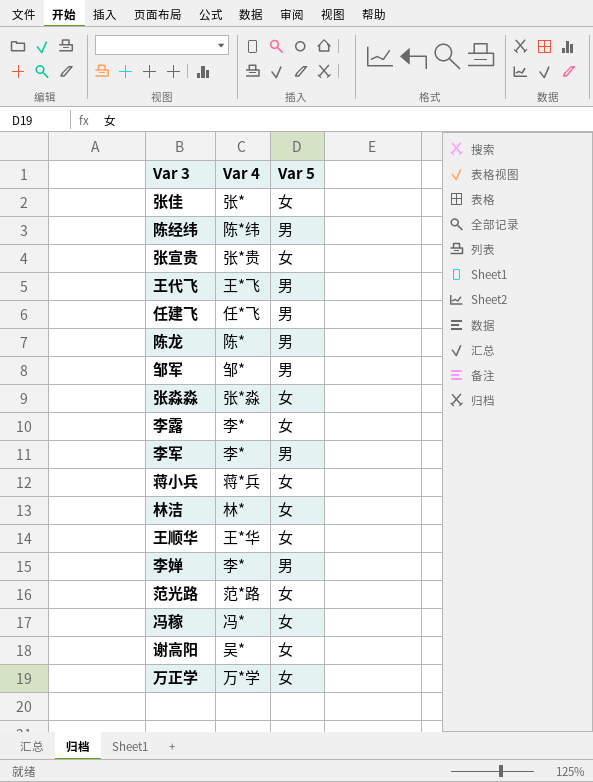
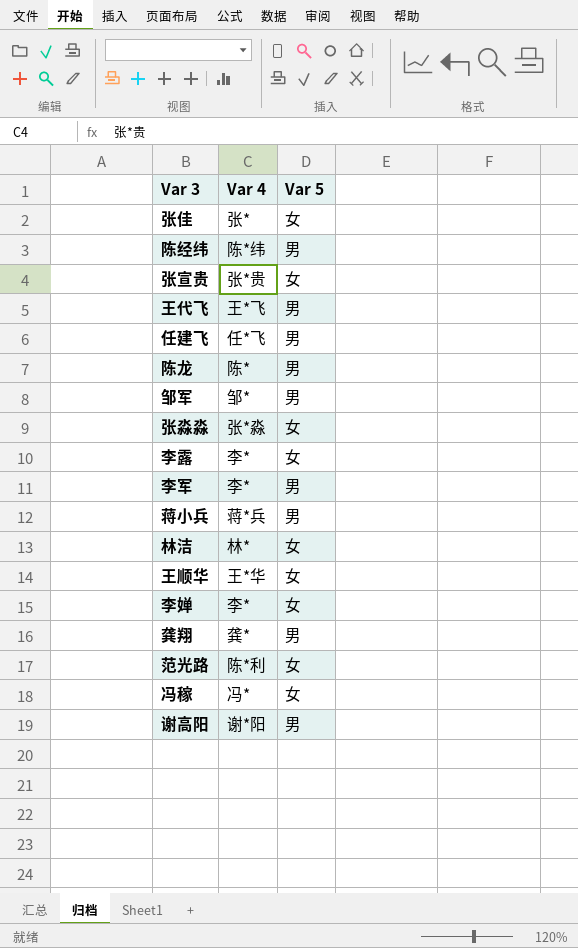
row 万正学: 万*学 | 女 -> none
蒋小兵 | Var 5: 女 -> 男
李婵 | Var 5: 男 -> 女
row 龚翔: none -> 龚* | 男
范光路 | Var 4: 范*路 -> 陈*利
谢高阳 | Var 4: 吴* -> 谢*阳
谢高阳 | Var 5: 女 -> 男

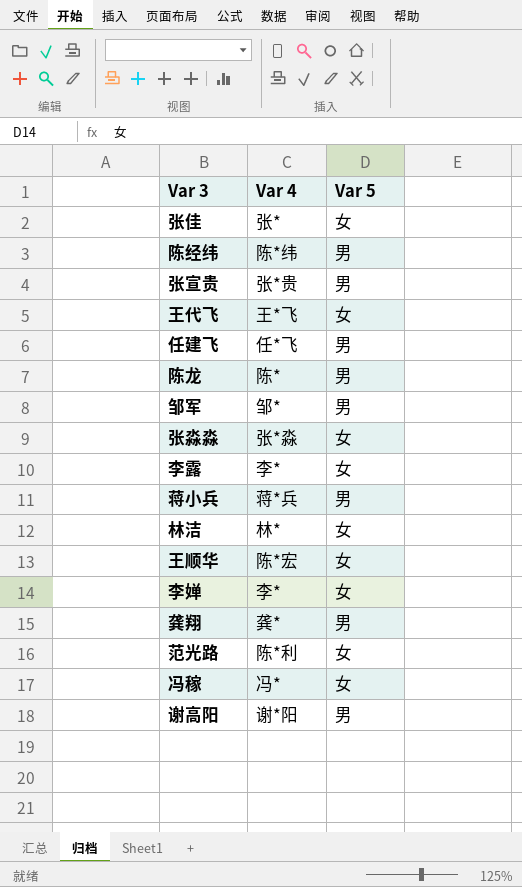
row 李军: 李* | 男 -> none
张宣贵 | Var 5: 女 -> 男
王代飞 | Var 5: 男 -> 女
王顺华 | Var 4: 王*华 -> 陈*宏

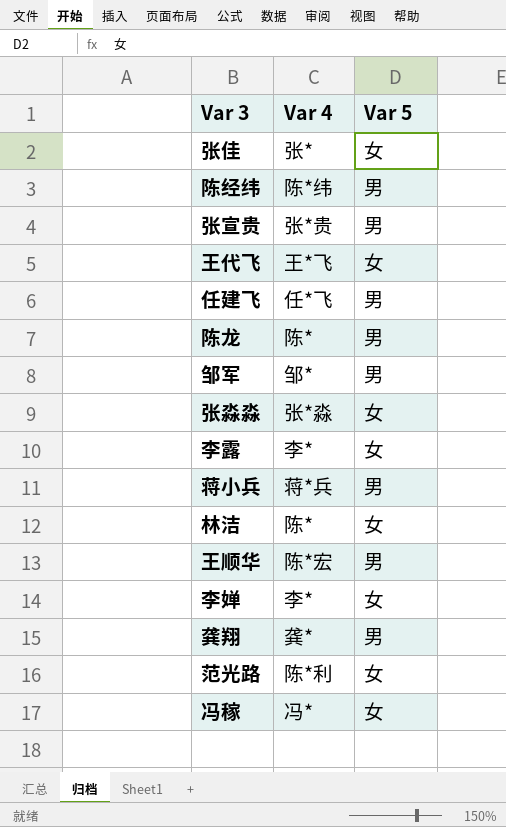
row 谢高阳: 谢*阳 | 男 -> none
林洁 | Var 4: 林* -> 陈*
王顺华 | Var 5: 女 -> 男

